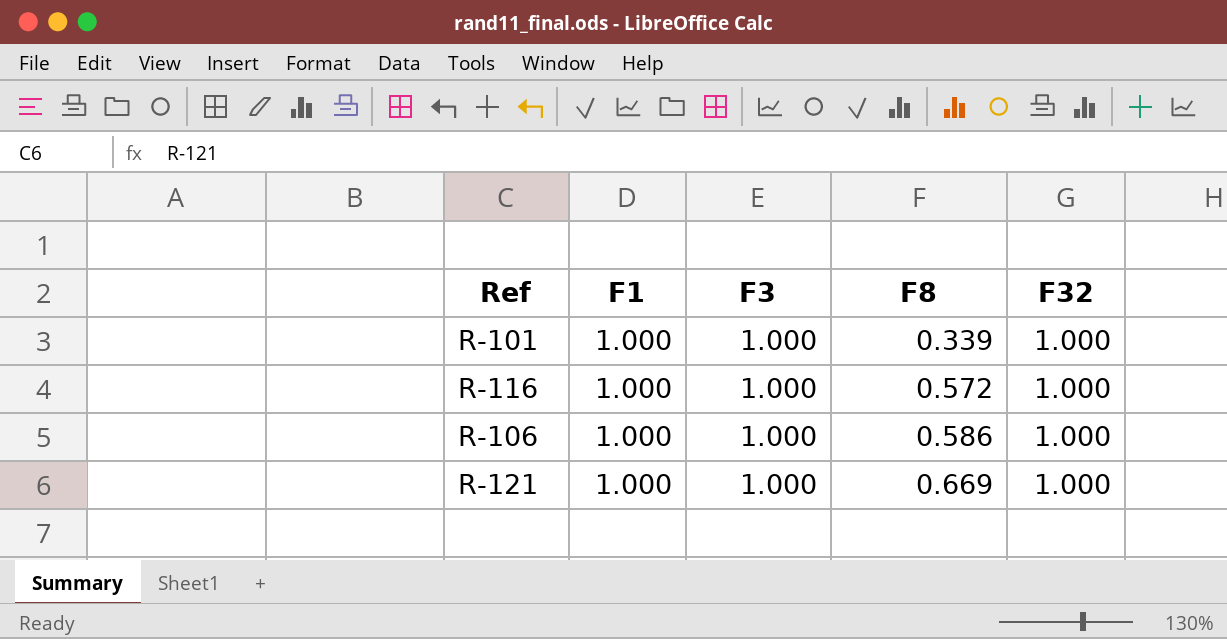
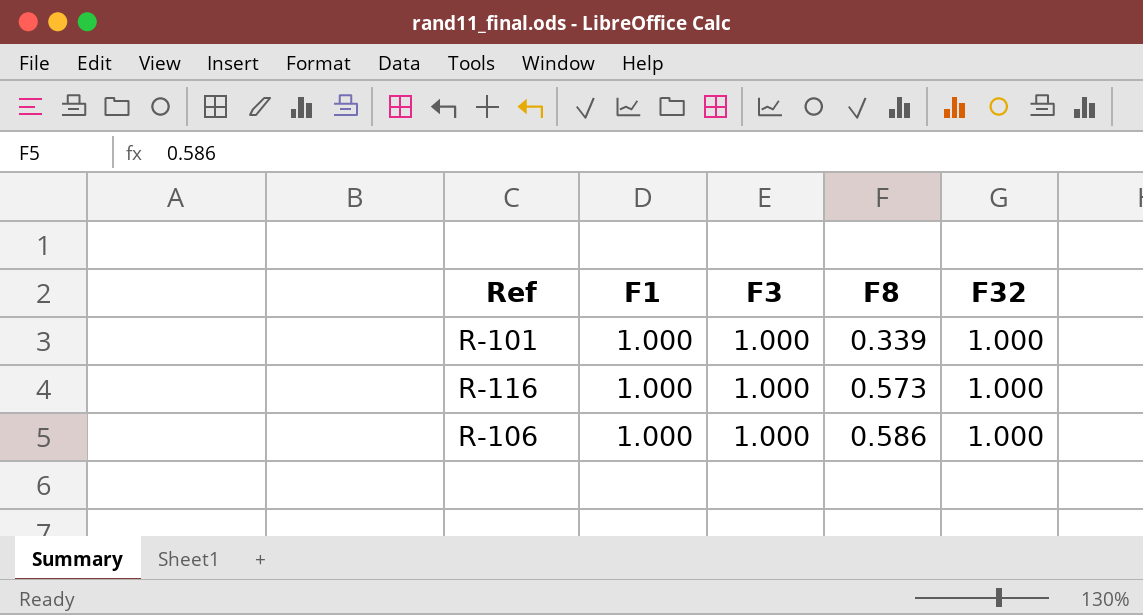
row R-121: 1.000 | 1.000 | 0.669 | 1.000 -> none
R-116 | F8: 0.572 -> 0.573

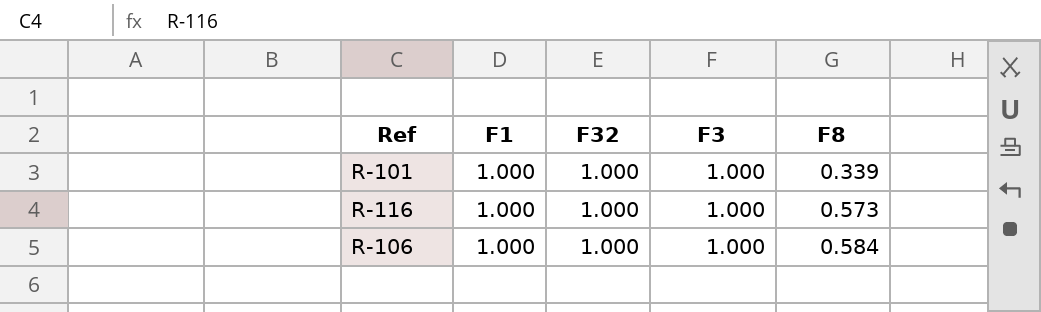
column F32 | position: 5 -> 3
R-106 | F8: 0.586 -> 0.584

